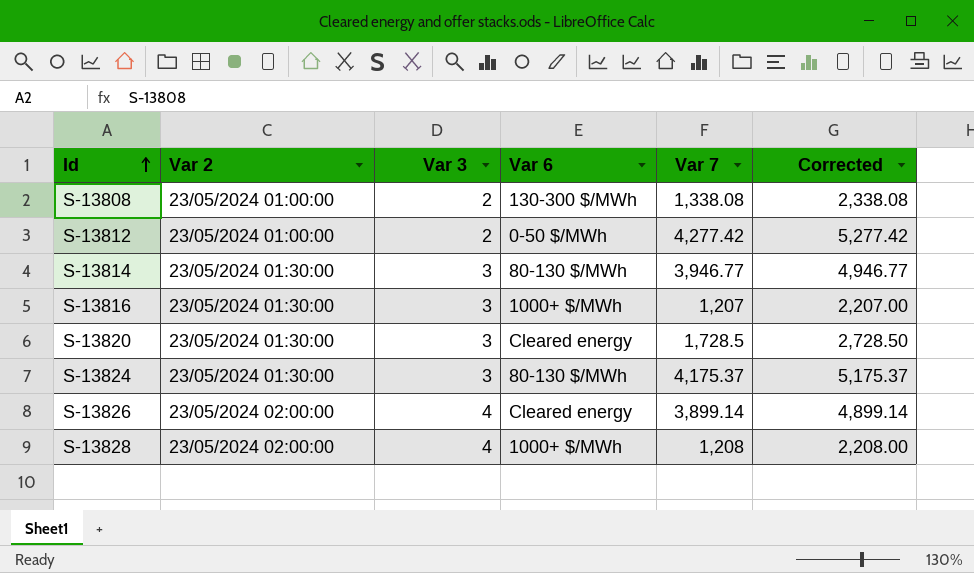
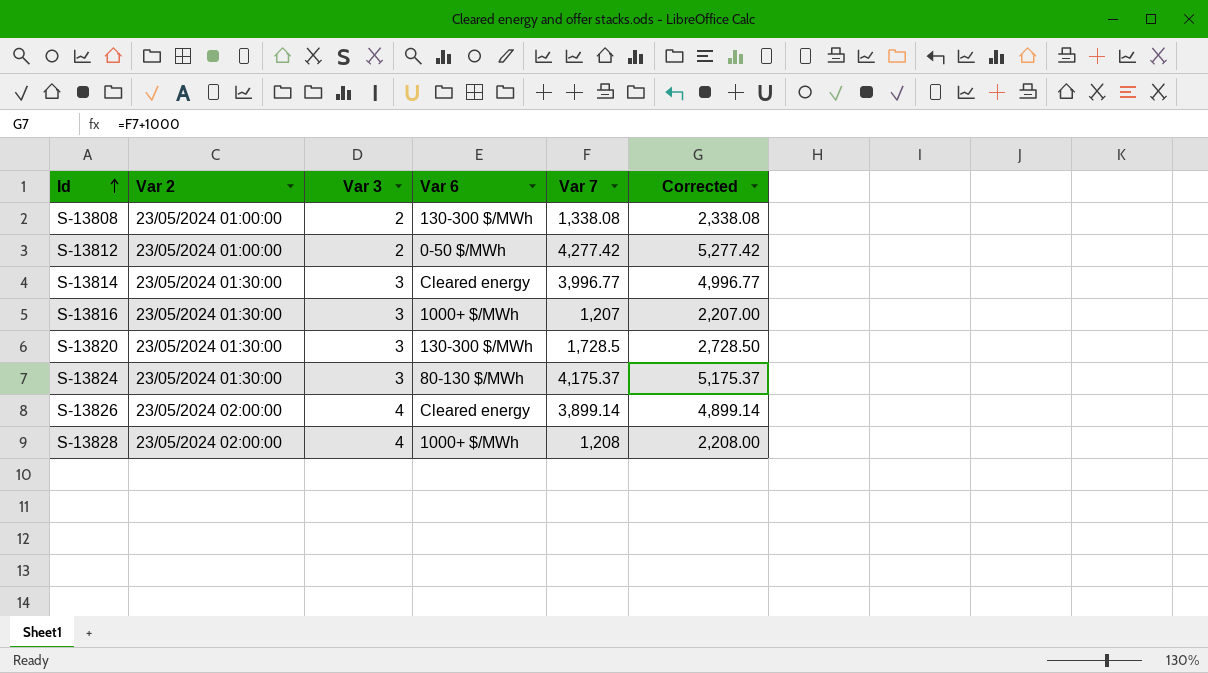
S-13814 | Var 6: 80-130 $/MWh -> Cleared energy
S-13814 | Var 7: 3,946.77 -> 3,996.77
S-13814 | Corrected: 4,946.77 -> 4,996.77
S-13820 | Var 6: Cleared energy -> 130-300 $/MWh

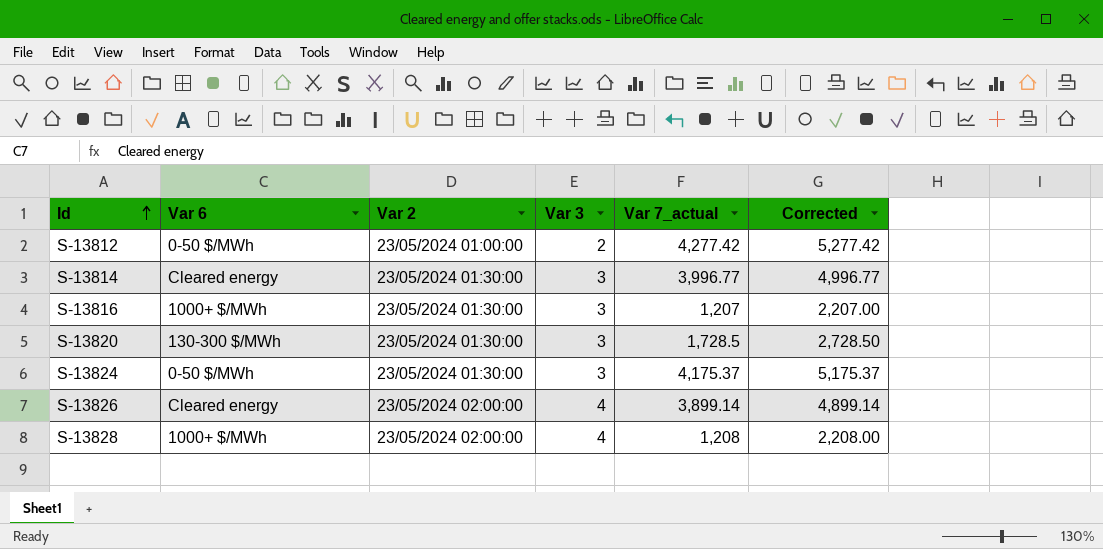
column Var 6 | position: 4 -> 2
column name: Var 7 -> Var 7_actual
row S-13808: 23/05/2024 01:00:00 | 2 | 130-300 $/MWh | 1,338.08 | 2,338.08 -> none
S-13824 | Var 6: 80-130 $/MWh -> 0-50 $/MWh

